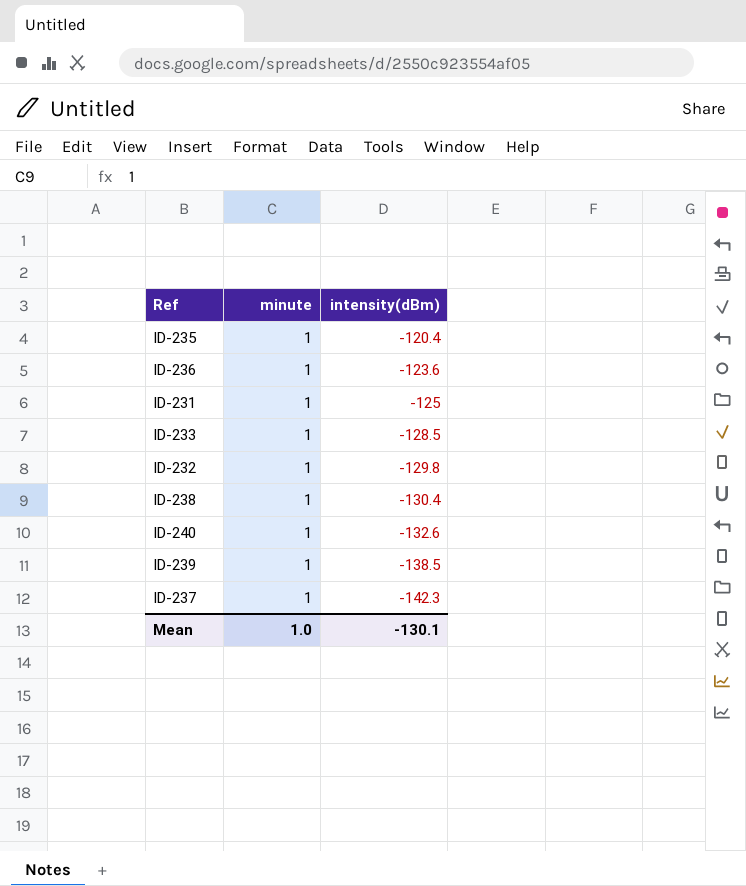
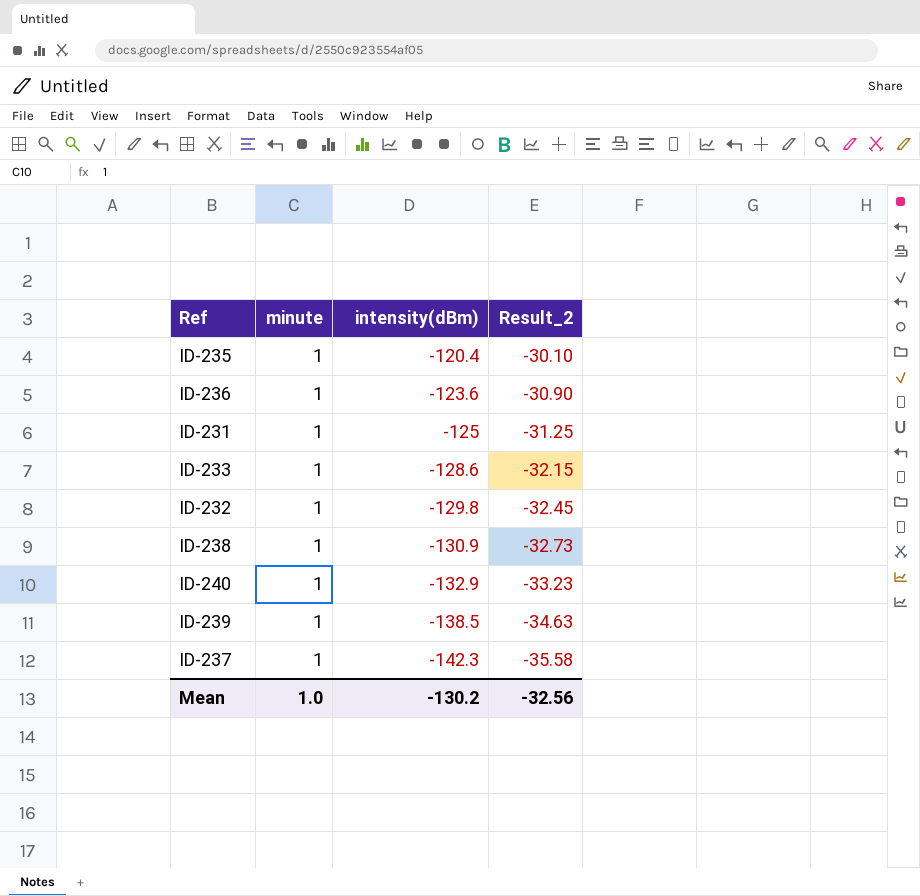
column Result_2 | formula: none -> [intensity(dBm)] * 0.25
ID-233 | intensity(dBm): -128.5 -> -128.6
ID-238 | intensity(dBm): -130.4 -> -130.9
ID-240 | intensity(dBm): -132.6 -> -132.9
Mean | intensity(dBm): -130.1 -> -130.2

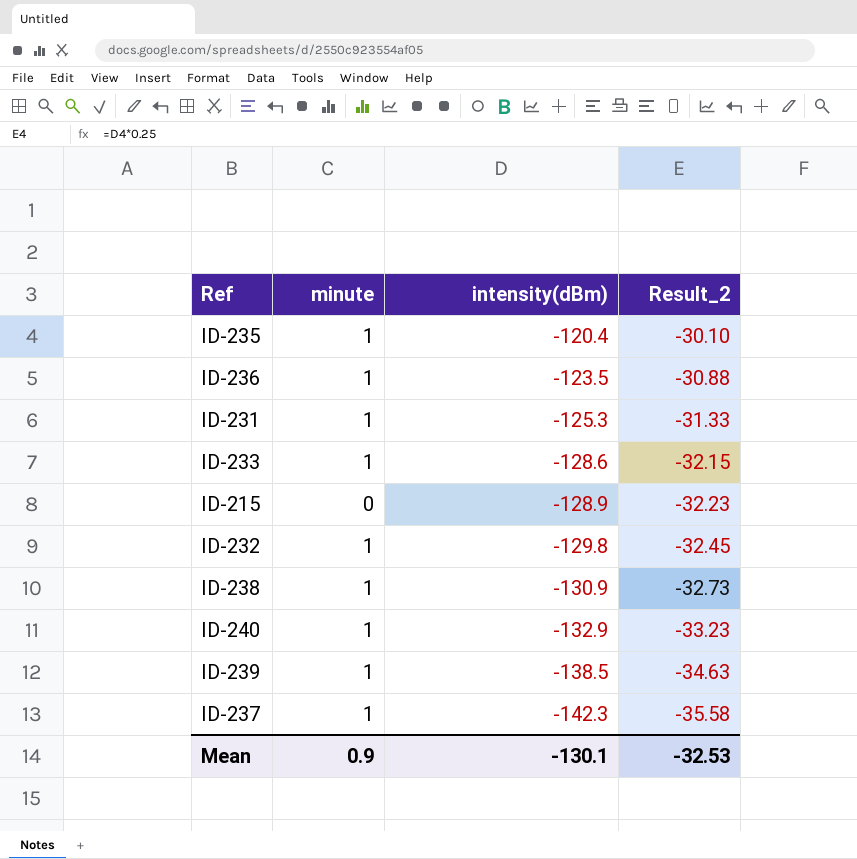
ID-236 | intensity(dBm): -123.6 -> -123.5
ID-236 | Result_2: -30.90 -> -30.88
ID-231 | intensity(dBm): -125 -> -125.3
ID-231 | Result_2: -31.25 -> -31.33
row ID-215: none -> 0 | -128.9 | -32.23
Mean | minute: 1.0 -> 0.9
Mean | intensity(dBm): -130.2 -> -130.1
Mean | Result_2: -32.56 -> -32.53

